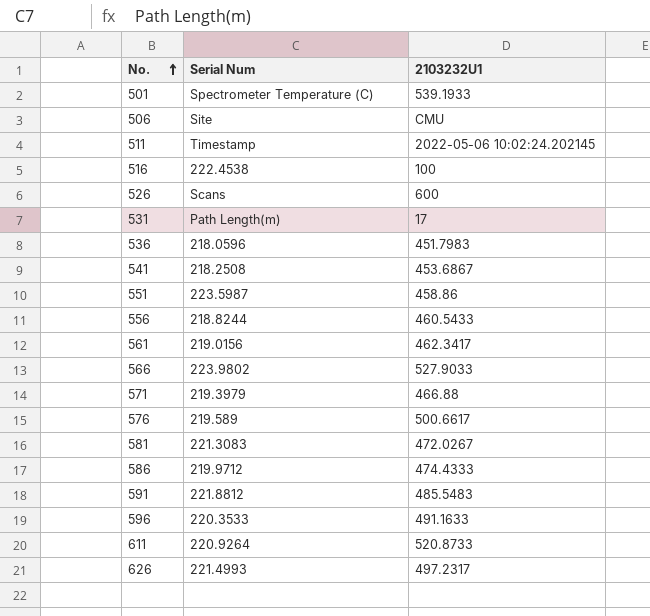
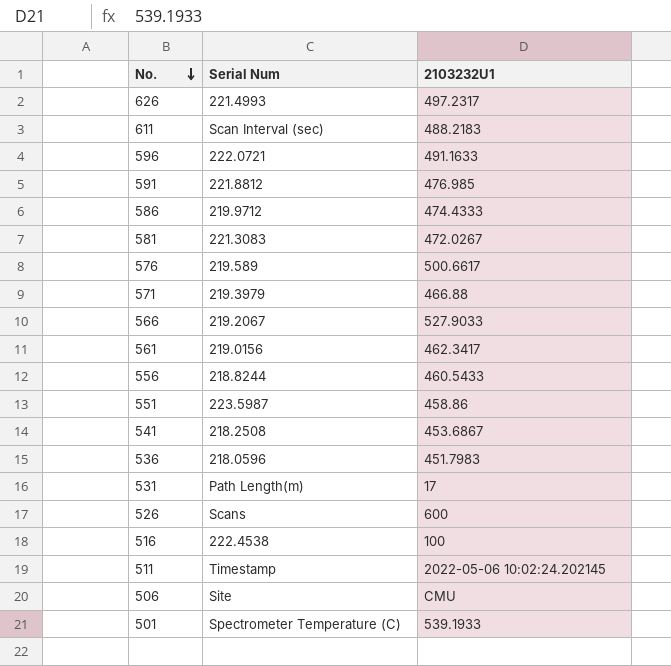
row order: No. ascending -> No. descending
611 | Serial Num: 220.9264 -> Scan Interval (sec)
611 | 2103232U1: 520.8733 -> 488.2183
596 | Serial Num: 220.3533 -> 222.0721
591 | 2103232U1: 485.5483 -> 476.985
566 | Serial Num: 223.9802 -> 219.2067

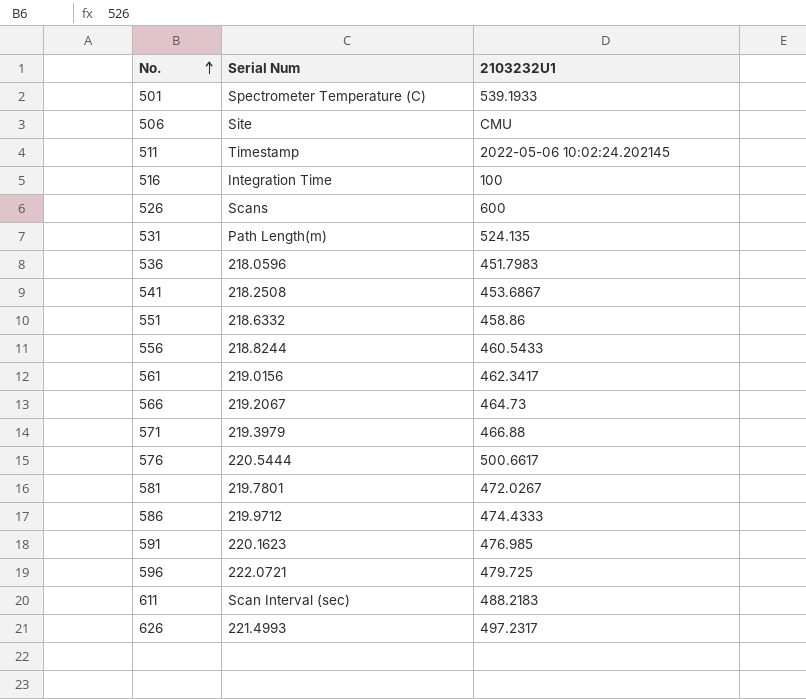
row order: No. descending -> No. ascending
516 | Serial Num: 222.4538 -> Integration Time
531 | 2103232U1: 17 -> 524.135
551 | Serial Num: 223.5987 -> 218.6332
566 | 2103232U1: 527.9033 -> 464.73
576 | Serial Num: 219.589 -> 220.5444
581 | Serial Num: 221.3083 -> 219.7801
591 | Serial Num: 221.8812 -> 220.1623
596 | 2103232U1: 491.1633 -> 479.725

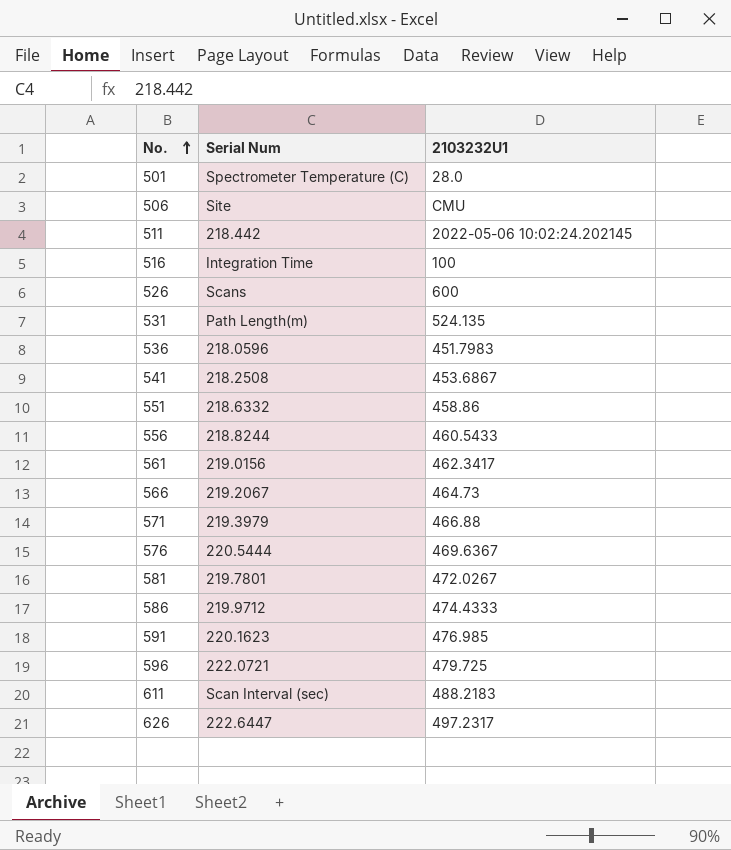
501 | 2103232U1: 539.1933 -> 28.0
511 | Serial Num: Timestamp -> 218.442
576 | 2103232U1: 500.6617 -> 469.6367
626 | Serial Num: 221.4993 -> 222.6447

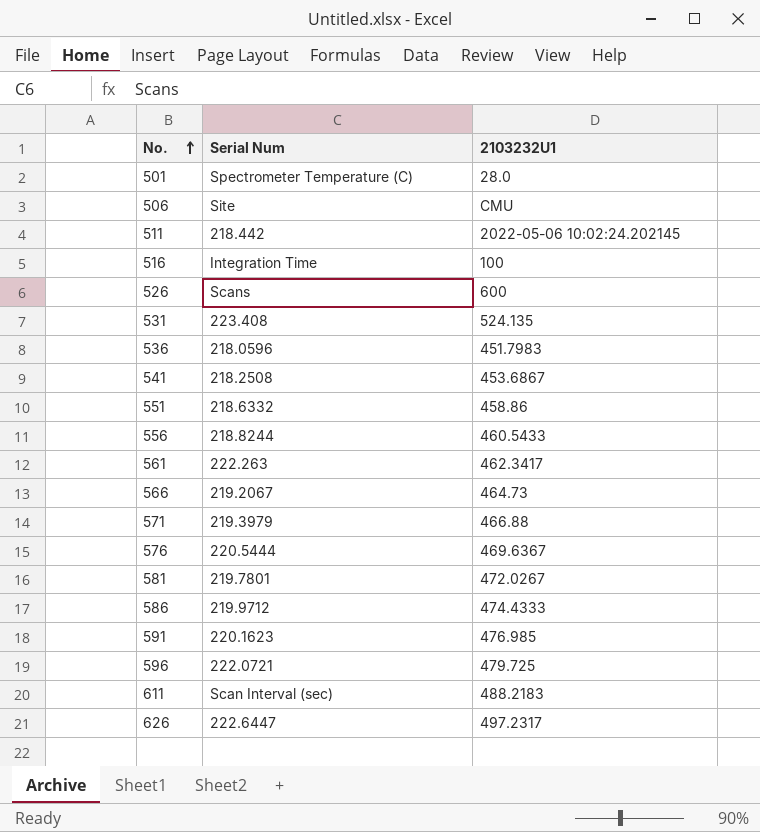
531 | Serial Num: Path Length(m) -> 223.408
561 | Serial Num: 219.0156 -> 222.263

